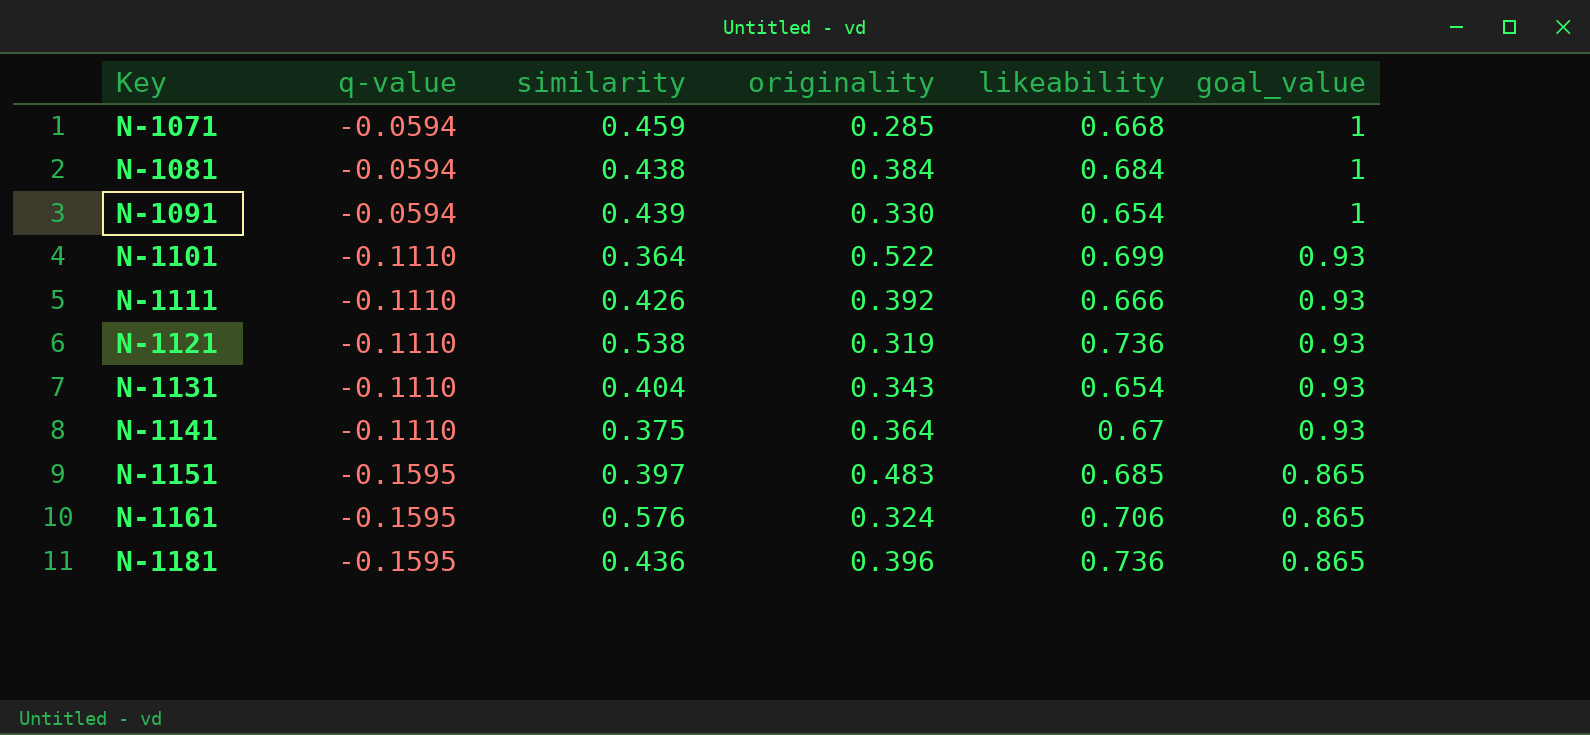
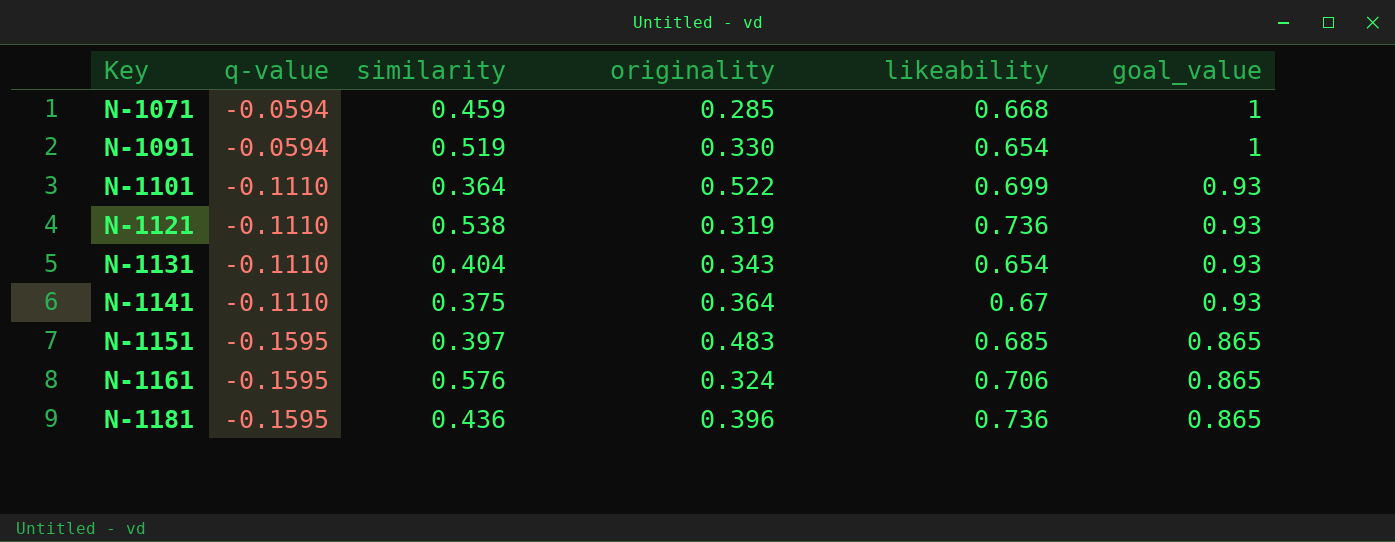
row N-1081: -0.0594 | 0.438 | 0.384 | 0.684 | 1 -> none
row N-1111: -0.1110 | 0.426 | 0.392 | 0.666 | 0.93 -> none
N-1091 | similarity: 0.439 -> 0.519

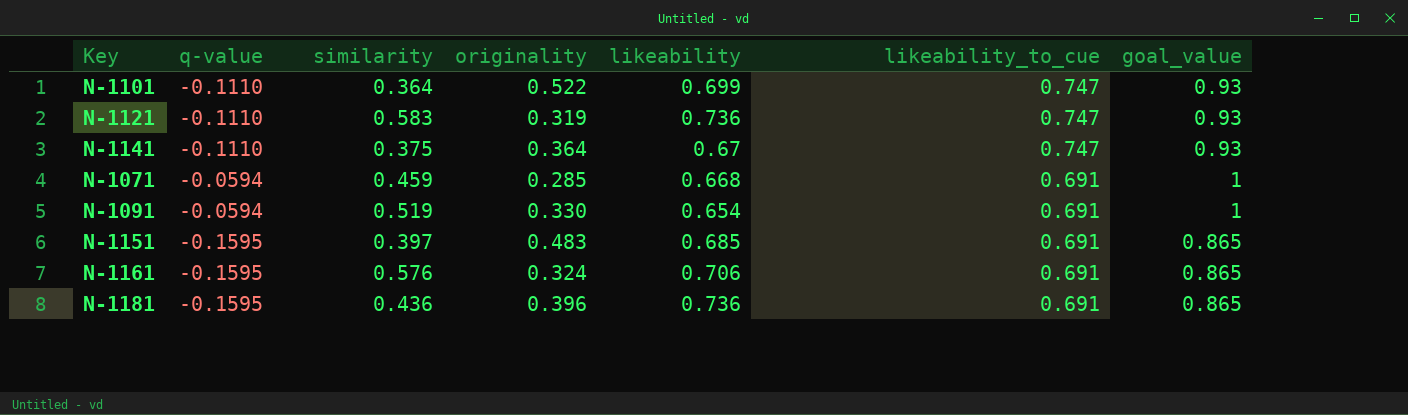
row order: Key ascending -> likeability_to_cue descending
column likeability_to_cue | position: none -> 6
row N-1131: -0.1110 | 0.404 | 0.343 | 0.654 | 0.93 -> none
N-1121 | similarity: 0.538 -> 0.583

